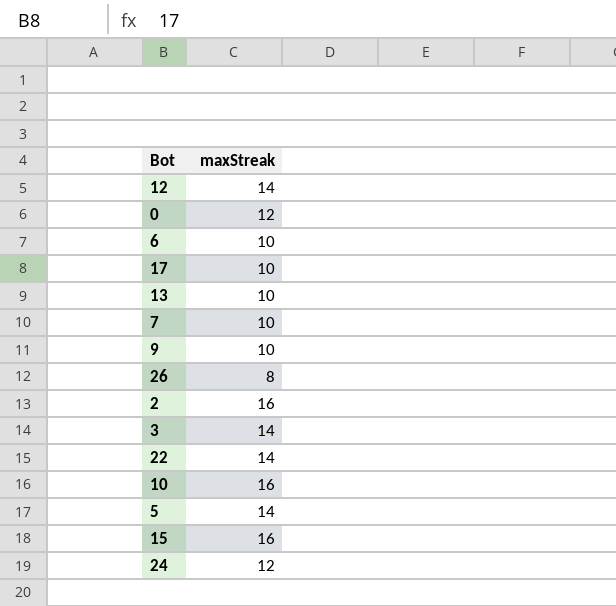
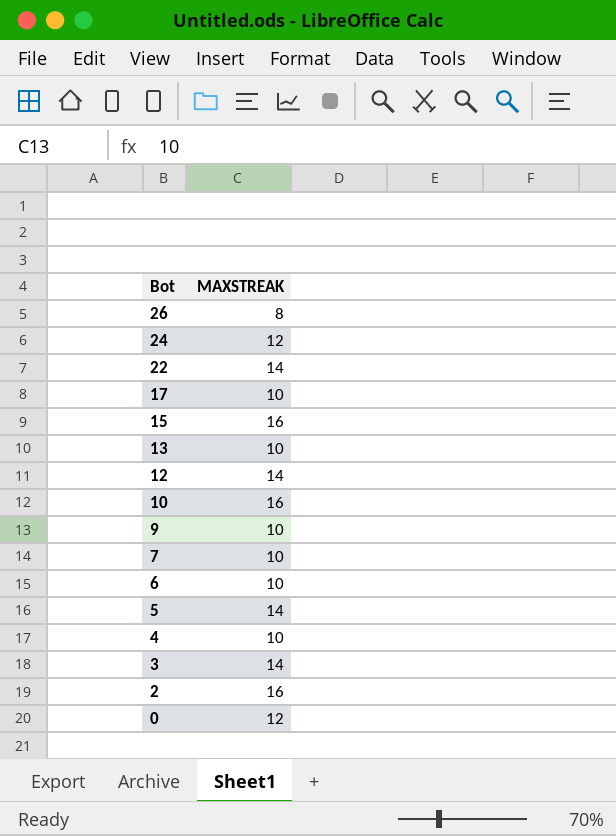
row order: none -> Bot descending
column name: maxStreak -> MAXSTREAK
row 4: none -> 10

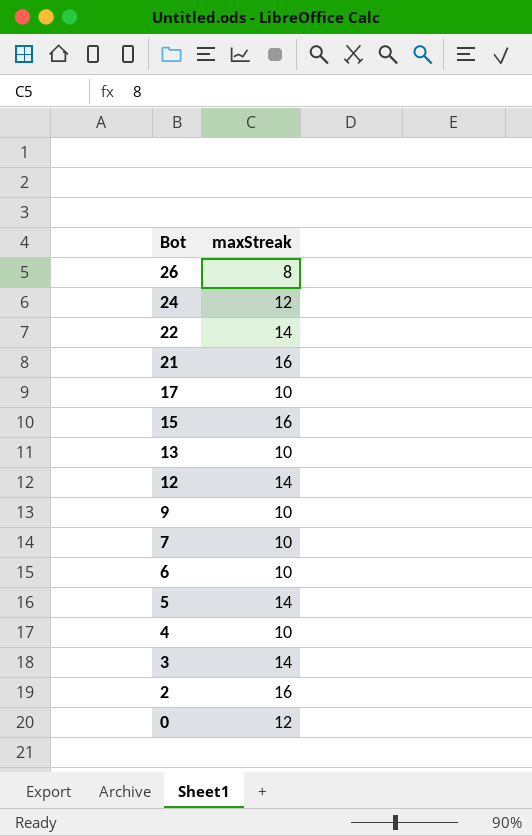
column name: MAXSTREAK -> maxStreak
row 10: 16 -> none
row 21: none -> 16

